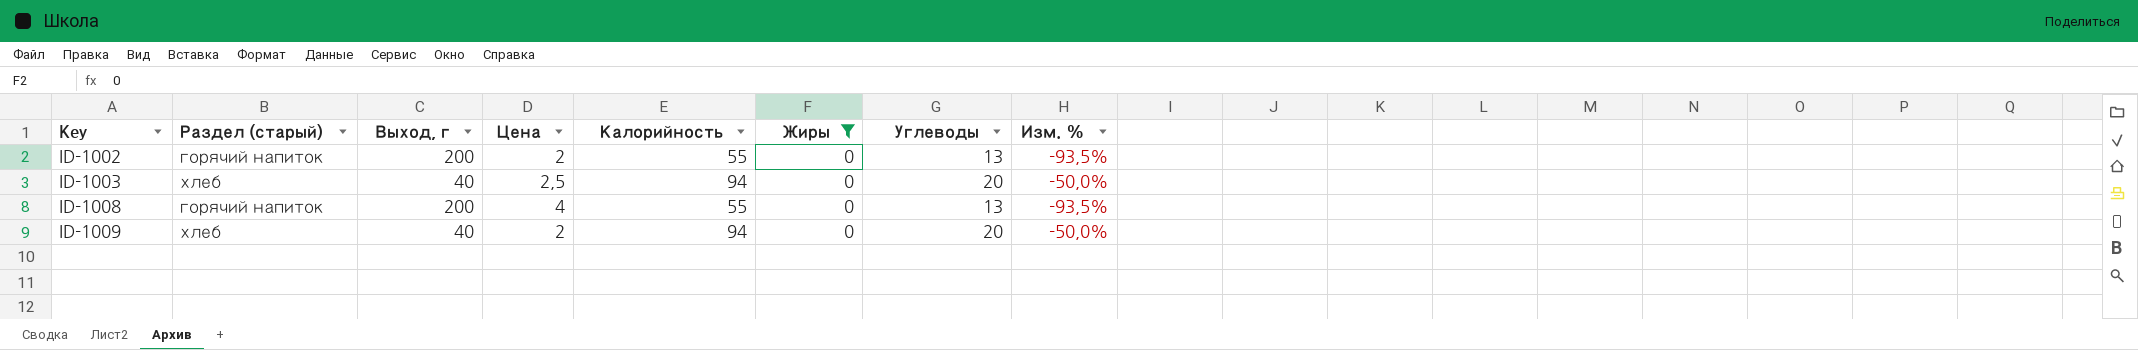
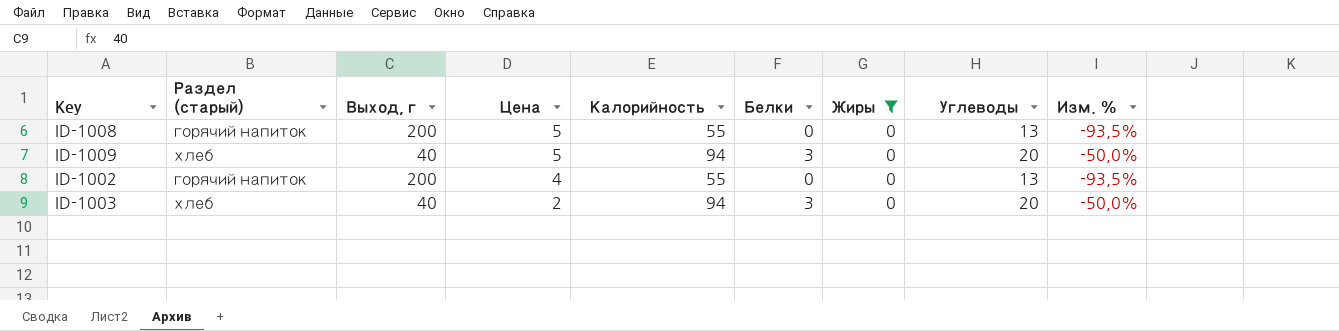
row order: Key ascending -> Цена descending
column Белки | position: none -> 6
ID-1008 | Цена: 4 -> 5
ID-1009 | Цена: 2 -> 5
ID-1002 | Цена: 2 -> 4
ID-1003 | Цена: 2,5 -> 2

